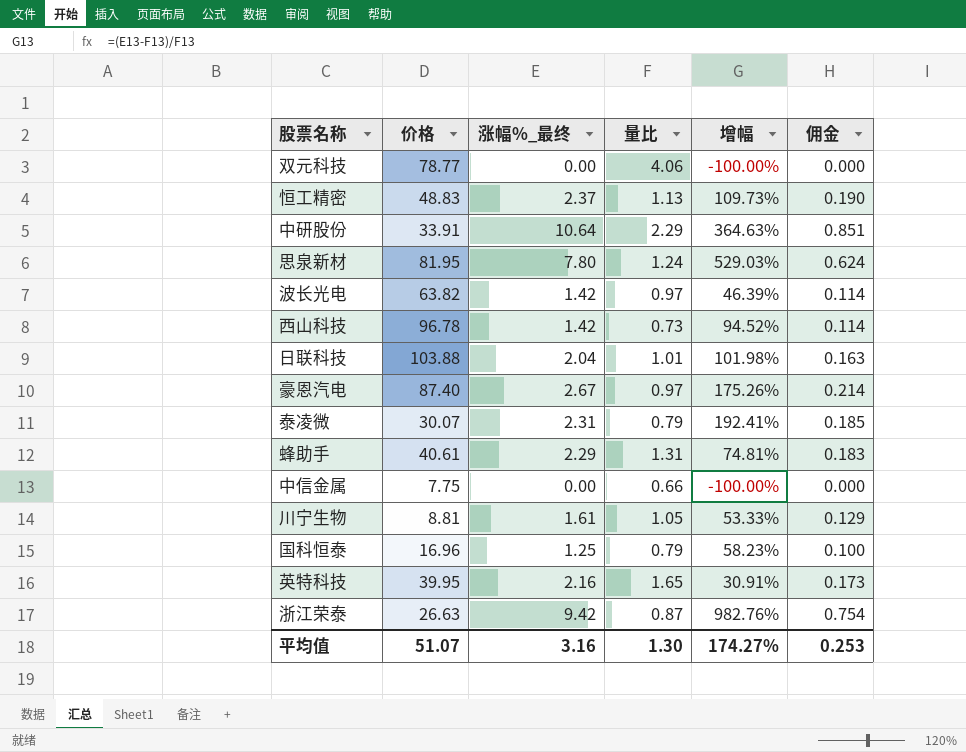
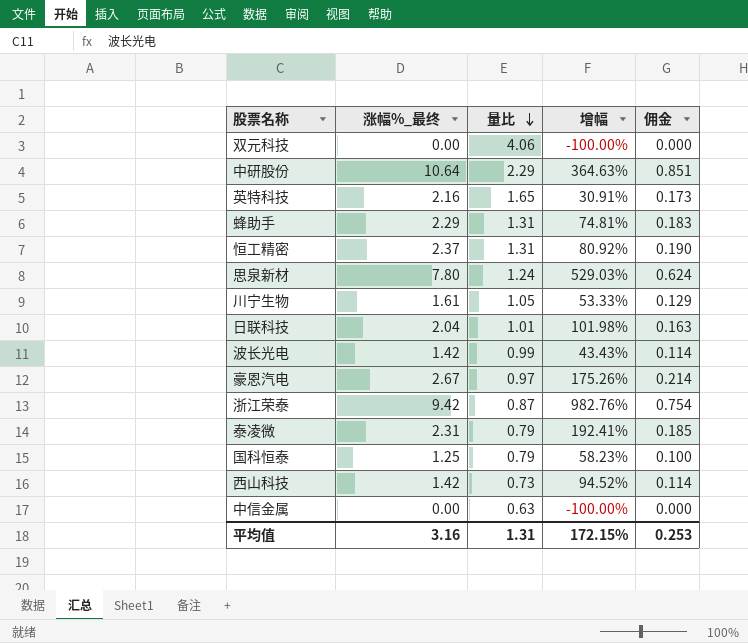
row order: none -> 量比 descending
column 价格 | position: 2 -> none
恒工精密 | 量比: 1.13 -> 1.31
恒工精密 | 增幅: 109.73% -> 80.92%
波长光电 | 量比: 0.97 -> 0.99
波长光电 | 增幅: 46.39% -> 43.43%
中信金属 | 量比: 0.66 -> 0.63
平均值 | 量比: 1.30 -> 1.31
平均值 | 增幅: 174.27% -> 172.15%

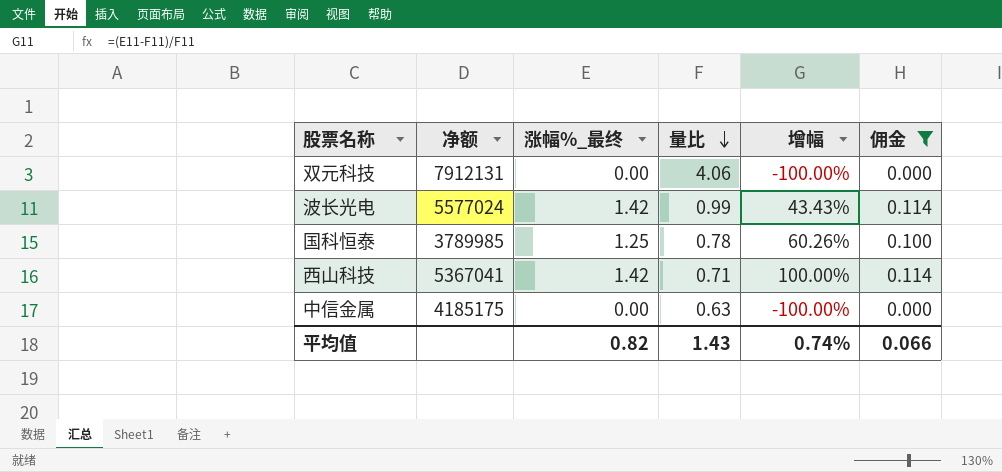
filter: none -> 佣金 <= 0.114
column 净额 | position: none -> 2
国科恒泰 | 量比: 0.79 -> 0.78
国科恒泰 | 增幅: 58.23% -> 60.26%
西山科技 | 量比: 0.73 -> 0.71
西山科技 | 增幅: 94.52% -> 100.00%
平均值 | 涨幅%_最终: 3.16 -> 0.82
平均值 | 量比: 1.31 -> 1.43
平均值 | 增幅: 172.15% -> 0.74%
平均值 | 佣金: 0.253 -> 0.066

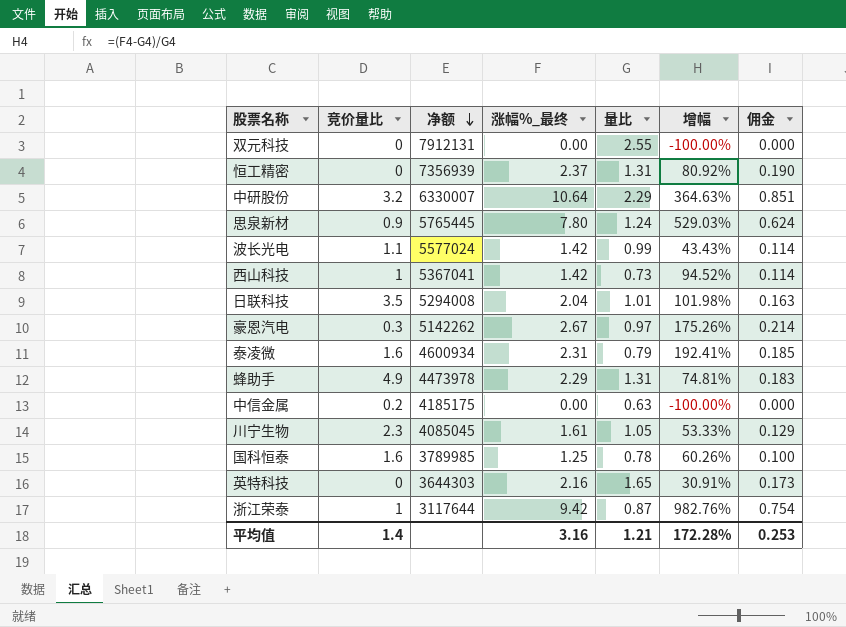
filter: 佣金 <= 0.114 -> none
row order: 量比 descending -> 净额 descending
column 竞价量比 | position: none -> 2
双元科技 | 量比: 4.06 -> 2.55
西山科技 | 量比: 0.71 -> 0.73
西山科技 | 增幅: 100.00% -> 94.52%
平均值 | 涨幅%_最终: 0.82 -> 3.16
平均值 | 量比: 1.43 -> 1.21
平均值 | 增幅: 0.74% -> 172.28%
平均值 | 佣金: 0.066 -> 0.253

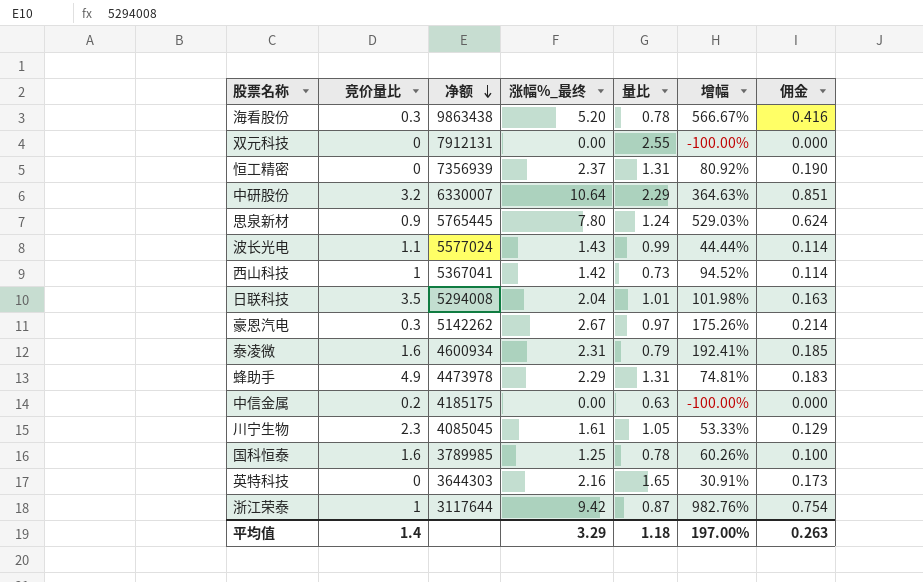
row 海看股份: none -> 0.3 | 9863438 | 5.20 | 0.78 | 566.67% | 0.416
波长光电 | 涨幅%_最终: 1.42 -> 1.43
波长光电 | 增幅: 43.43% -> 44.44%
平均值 | 涨幅%_最终: 3.16 -> 3.29
平均值 | 量比: 1.21 -> 1.18
平均值 | 增幅: 172.28% -> 197.00%
平均值 | 佣金: 0.253 -> 0.263

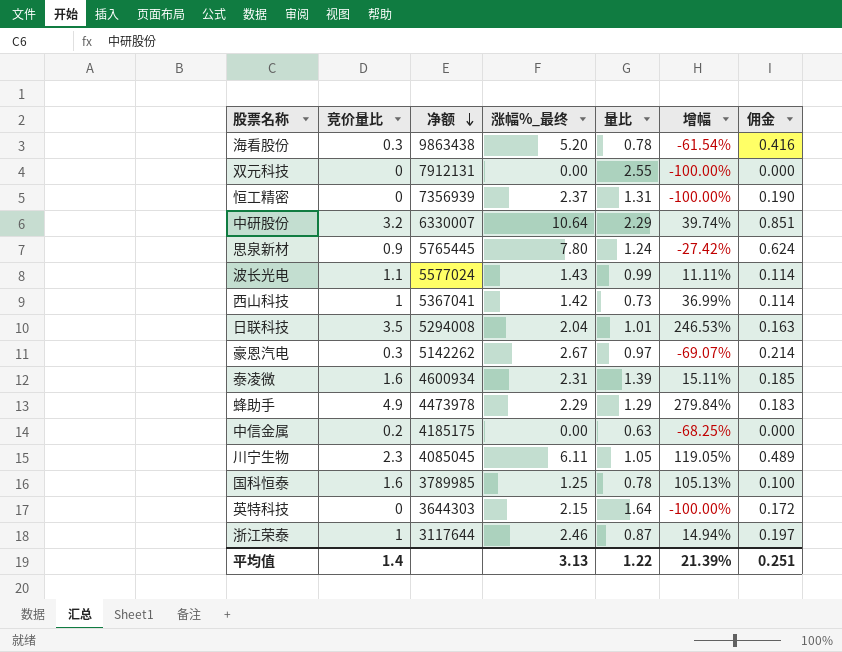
column 增幅 | formula: ([涨幅%_最终] - [量比]) / [量比] -> ([竞价量比] - [量比]) / [量比]
泰凌微 | 量比: 0.79 -> 1.39
蜂助手 | 量比: 1.31 -> 1.29
川宁生物 | 涨幅%_最终: 1.61 -> 6.11
川宁生物 | 佣金: 0.129 -> 0.489
英特科技 | 涨幅%_最终: 2.16 -> 2.15
英特科技 | 量比: 1.65 -> 1.64
英特科技 | 佣金: 0.173 -> 0.172
浙江荣泰 | 涨幅%_最终: 9.42 -> 2.46
浙江荣泰 | 佣金: 0.754 -> 0.197
平均值 | 涨幅%_最终: 3.29 -> 3.13
平均值 | 量比: 1.18 -> 1.22
平均值 | 增幅: 197.00% -> 21.39%
平均值 | 佣金: 0.263 -> 0.251

